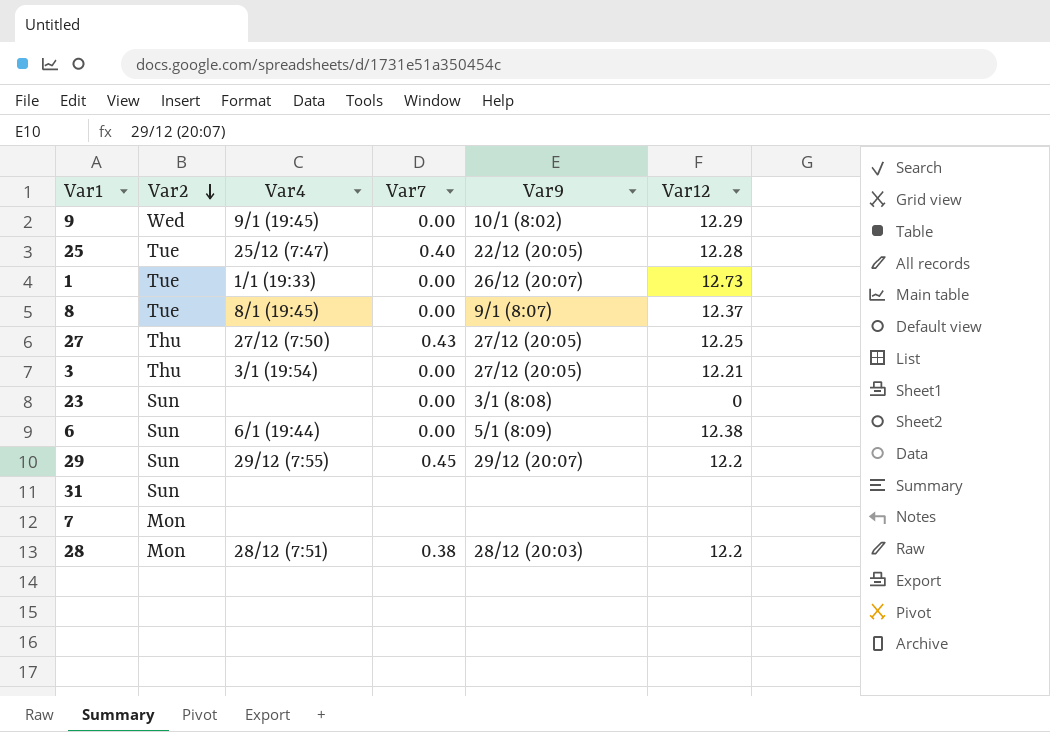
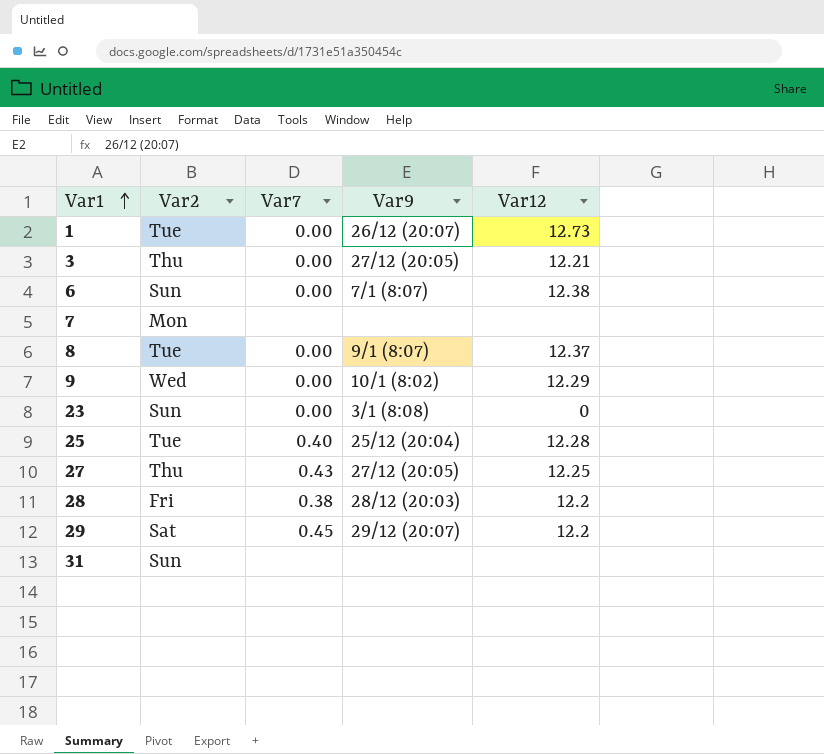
row order: Var2 descending -> Var1 ascending
column Var4 | position: 3 -> none
6 | Var9: 5/1 (8:09) -> 7/1 (8:07)
25 | Var9: 22/12 (20:05) -> 25/12 (20:04)
28 | Var2: Mon -> Fri
29 | Var2: Sun -> Sat

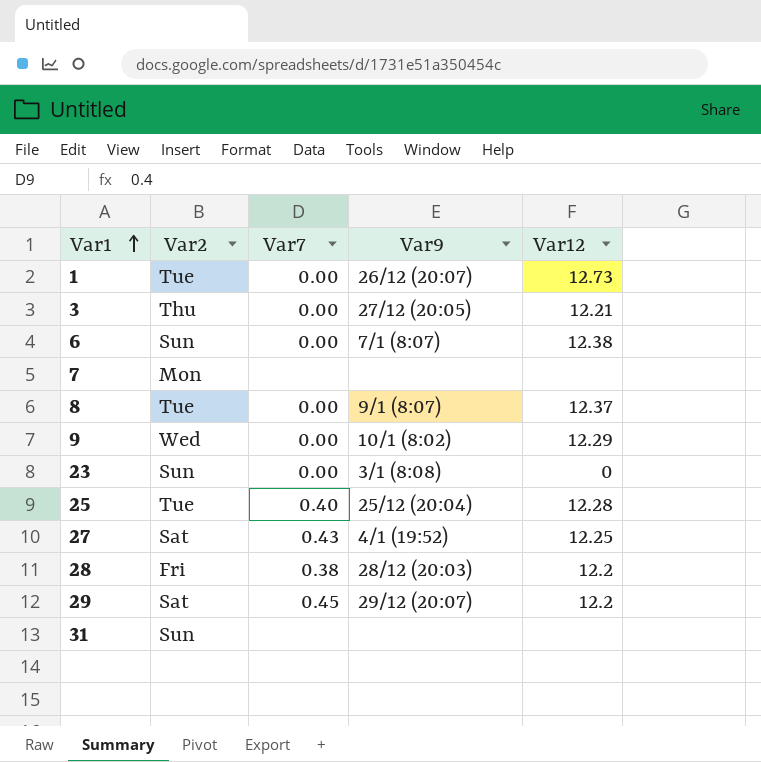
27 | Var2: Thu -> Sat
27 | Var9: 27/12 (20:05) -> 4/1 (19:52)

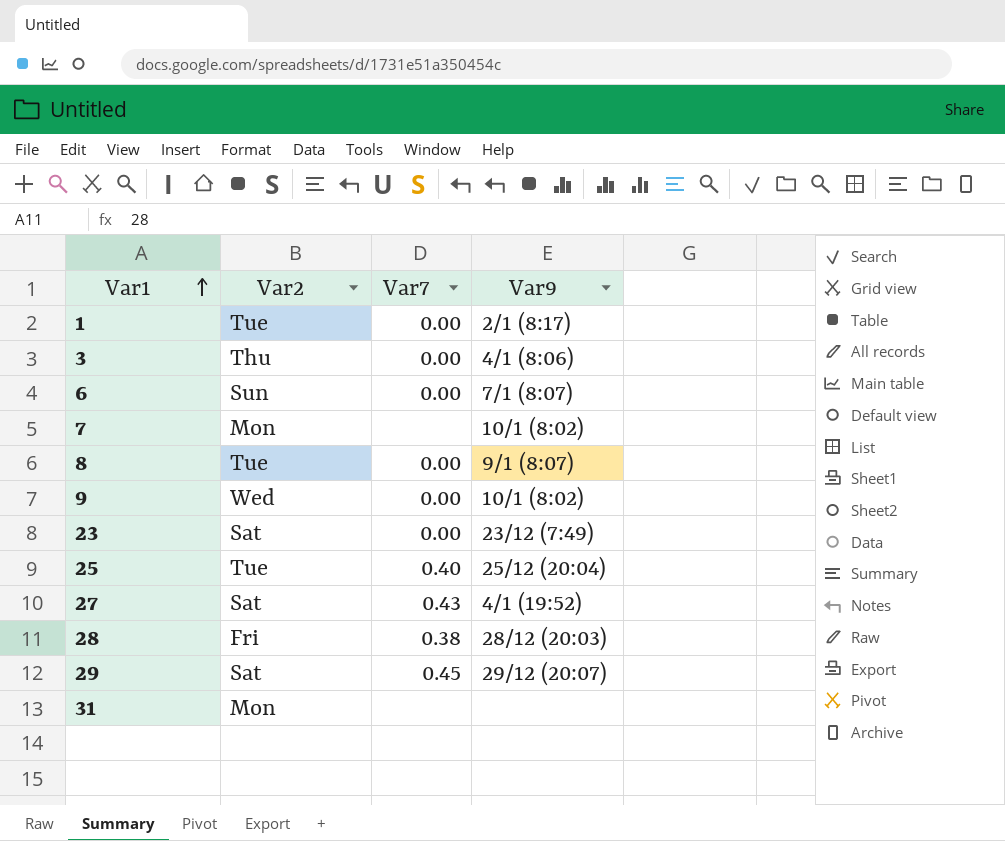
column Var12 | position: 5 -> none
1 | Var9: 26/12 (20:07) -> 2/1 (8:17)
3 | Var9: 27/12 (20:05) -> 4/1 (8:06)
7 | Var9: none -> 10/1 (8:02)
23 | Var2: Sun -> Sat
23 | Var9: 3/1 (8:08) -> 23/12 (7:49)
31 | Var2: Sun -> Mon

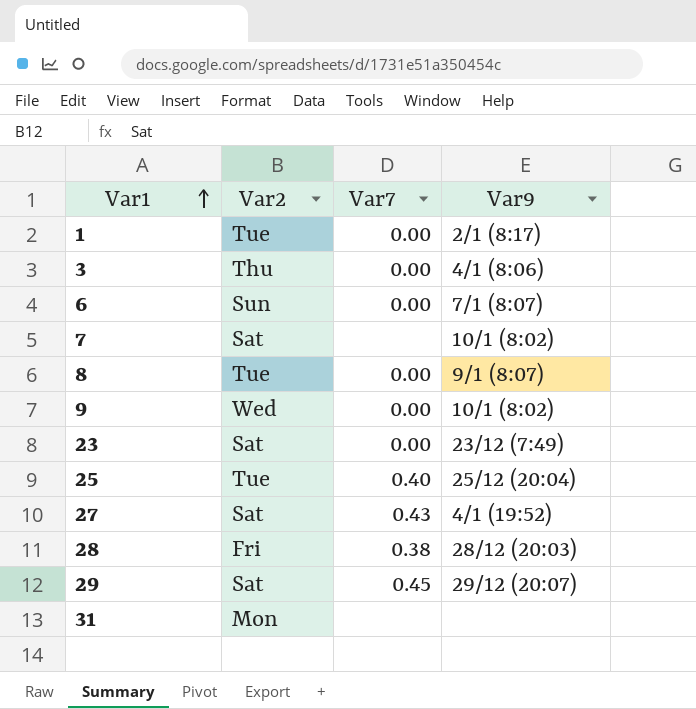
7 | Var2: Mon -> Sat

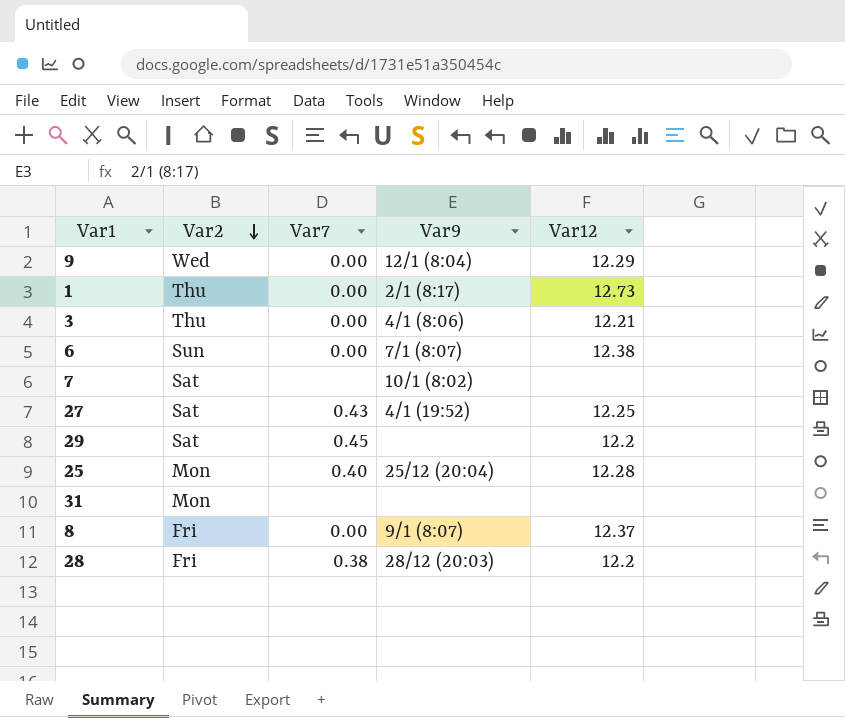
row order: Var1 ascending -> Var2 descending
column Var12 | position: none -> 5
row 23: Sat | 0.00 | 23/12 (7:49) -> none
9 | Var9: 10/1 (8:02) -> 12/1 (8:04)
1 | Var2: Tue -> Thu
29 | Var9: 29/12 (20:07) -> none
25 | Var2: Tue -> Mon
8 | Var2: Tue -> Fri

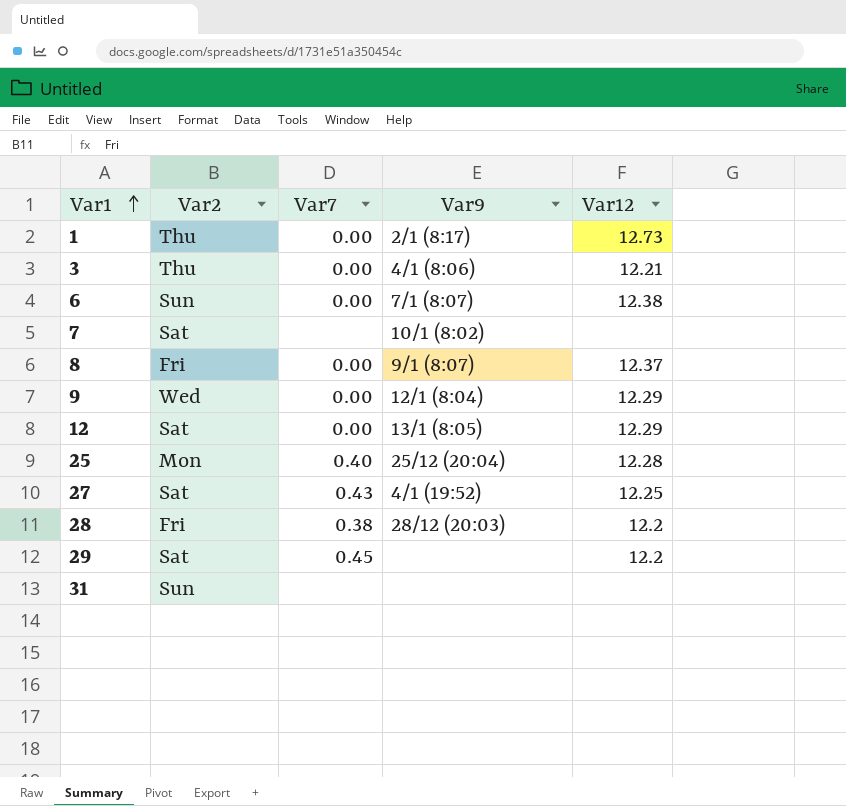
row order: Var2 descending -> Var1 ascending
row 12: none -> Sat | 0.00 | 13/1 (8:05) | 12.29
31 | Var2: Mon -> Sun

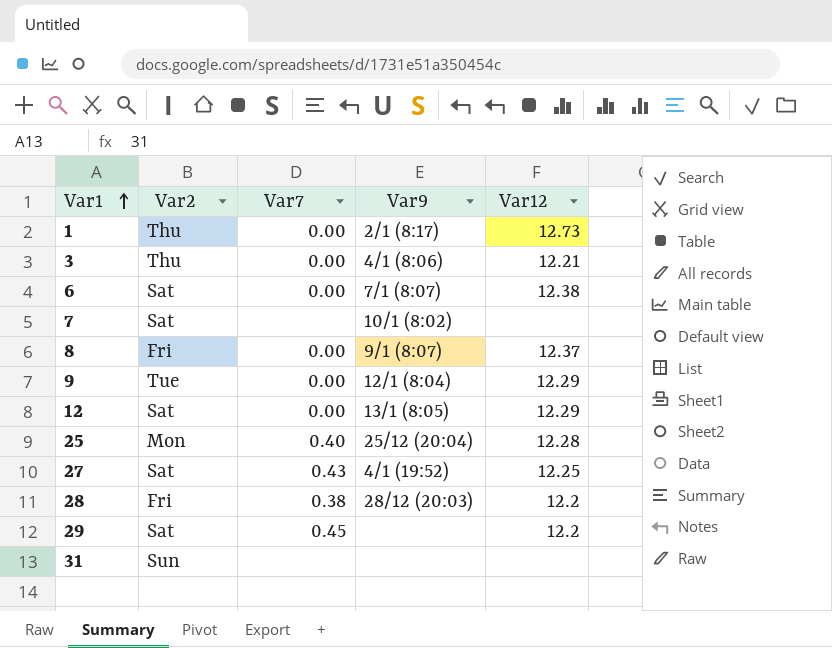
6 | Var2: Sun -> Sat
9 | Var2: Wed -> Tue

